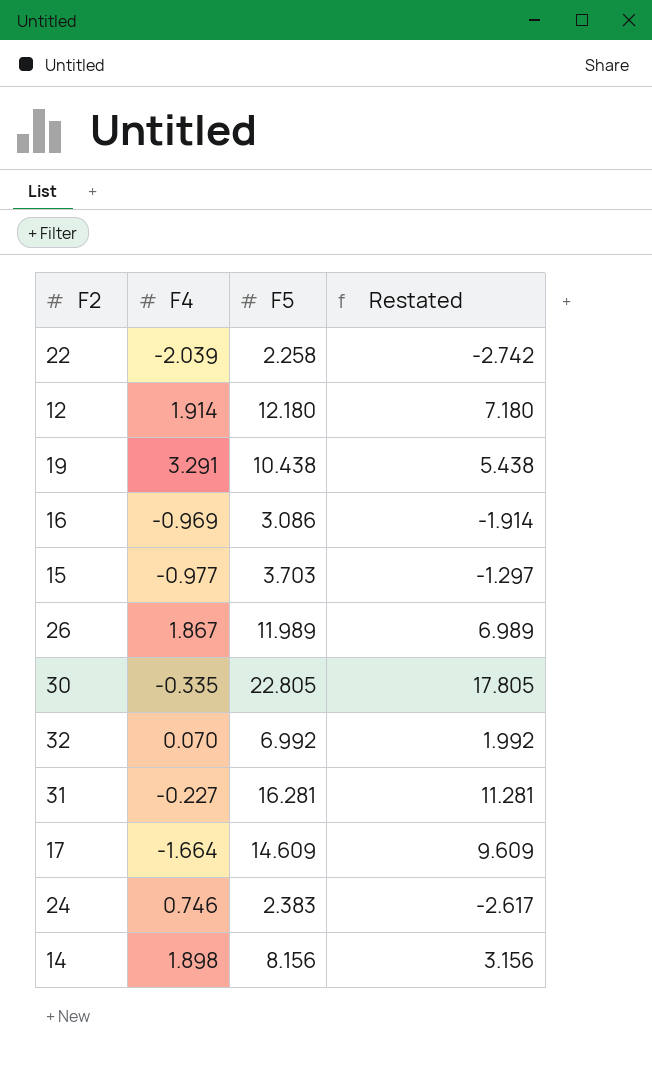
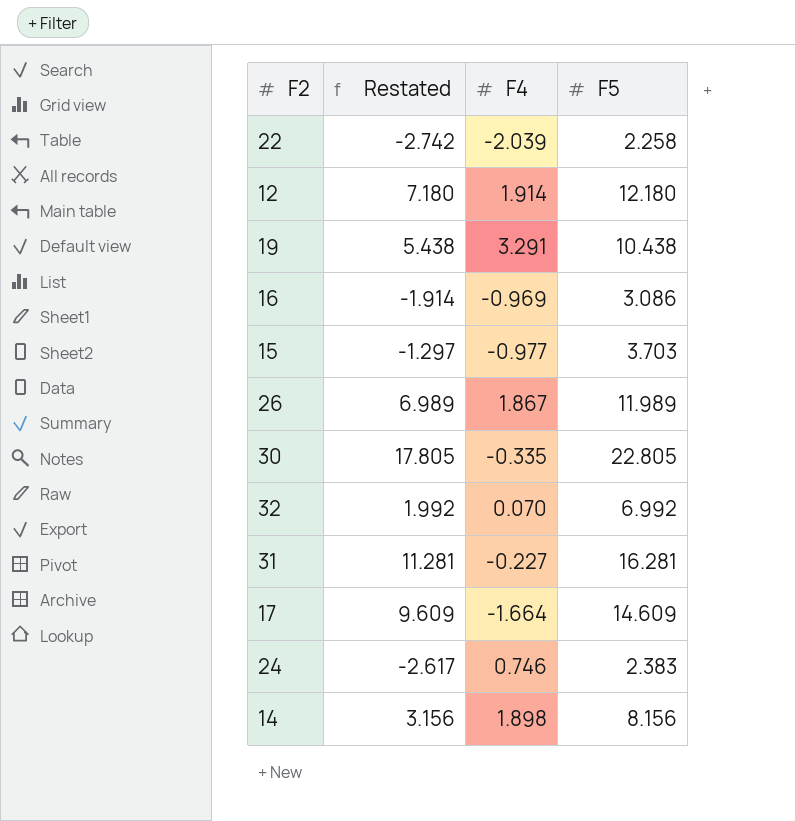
column Restated | position: 4 -> 2

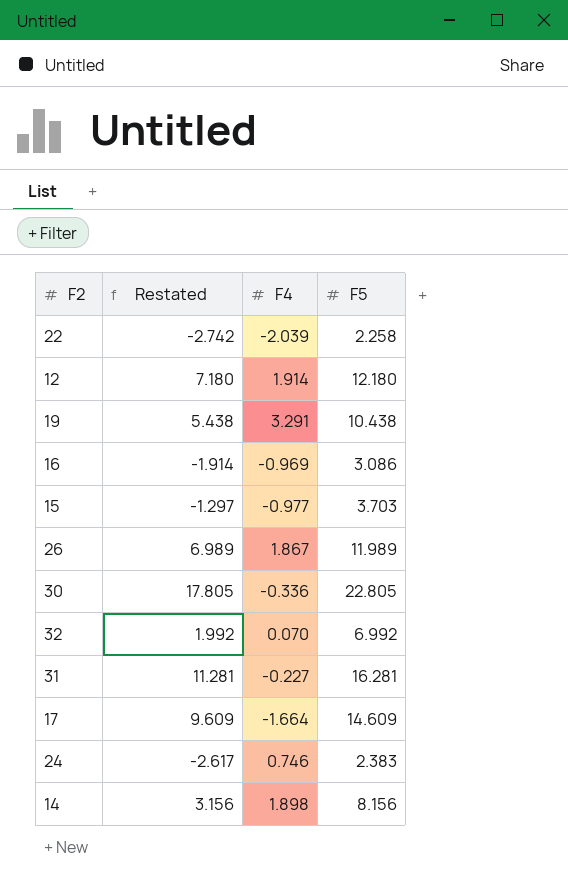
30 | F4: -0.335 -> -0.336

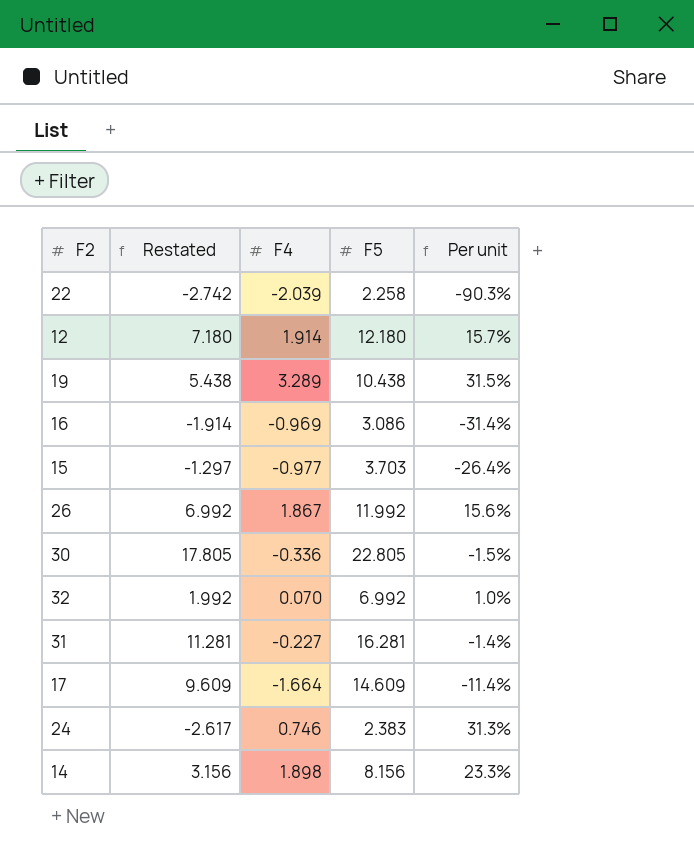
column Per unit | formula: none -> [F4] / [F5]
19 | F4: 3.291 -> 3.289
26 | Restated: 6.989 -> 6.992
26 | F5: 11.989 -> 11.992

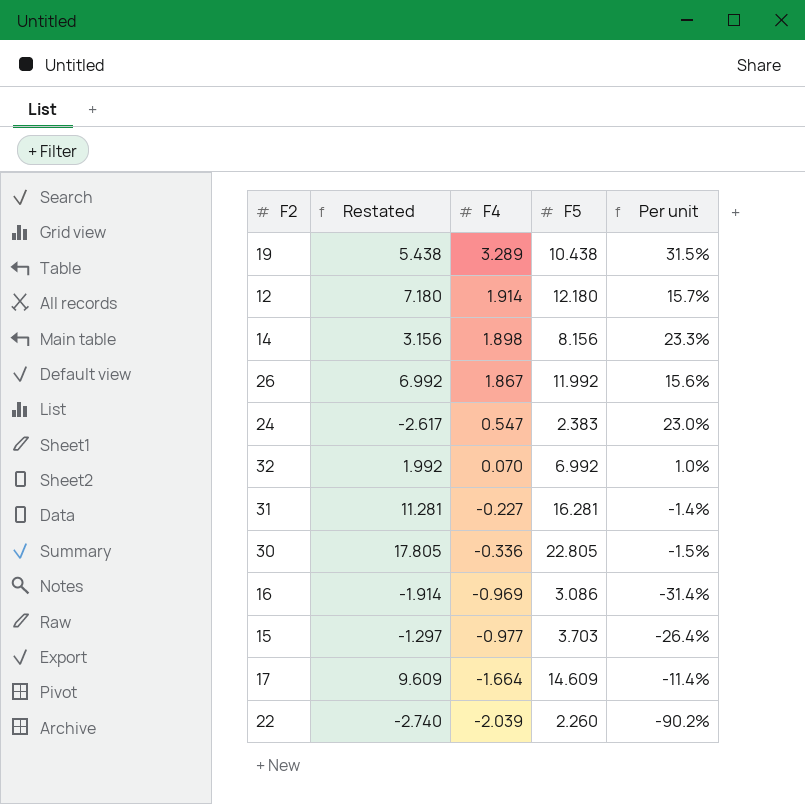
row order: none -> F4 descending
24 | F4: 0.746 -> 0.547
24 | Per unit: 31.3% -> 23.0%
22 | Restated: -2.742 -> -2.740
22 | F5: 2.258 -> 2.260
22 | Per unit: -90.3% -> -90.2%

